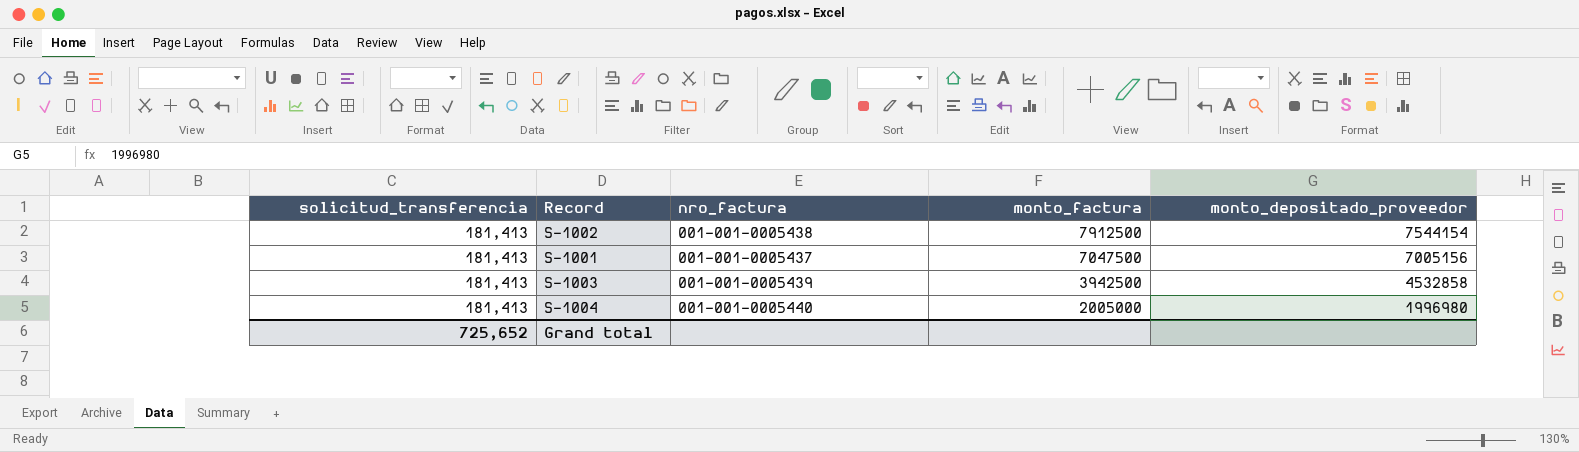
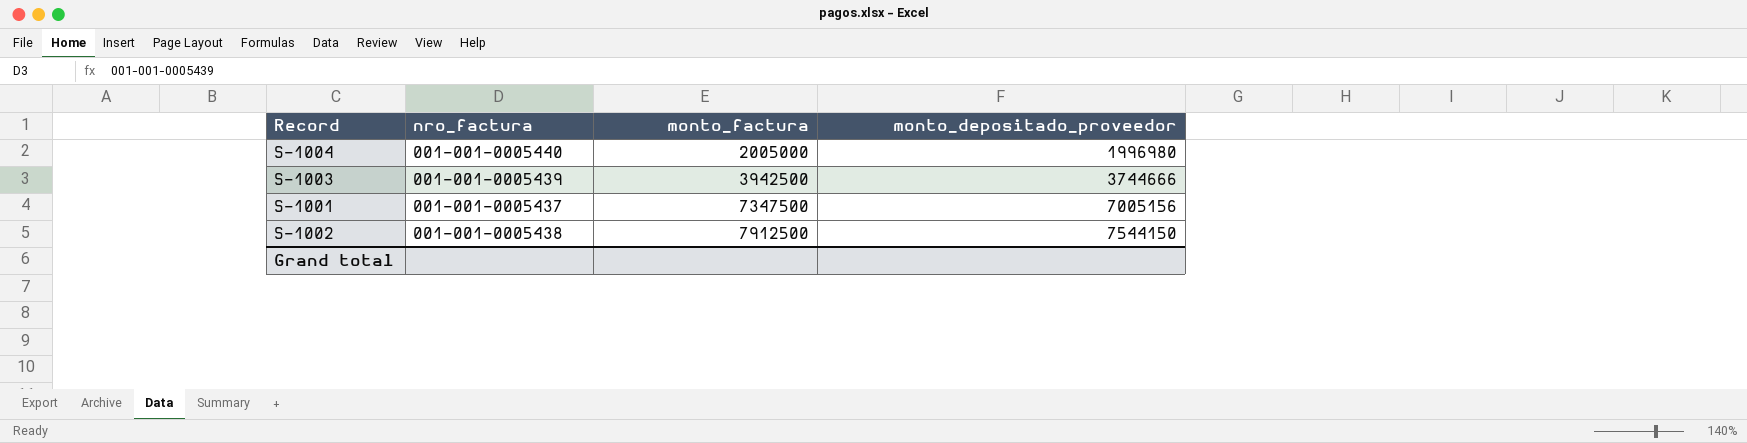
row order: monto_factura descending -> monto_factura ascending
column solicitud_transferencia | position: 1 -> none
S-1003 | monto_depositado_proveedor: 4532858 -> 3744666
S-1001 | monto_factura: 7047500 -> 7347500
S-1002 | monto_depositado_proveedor: 7544154 -> 7544150

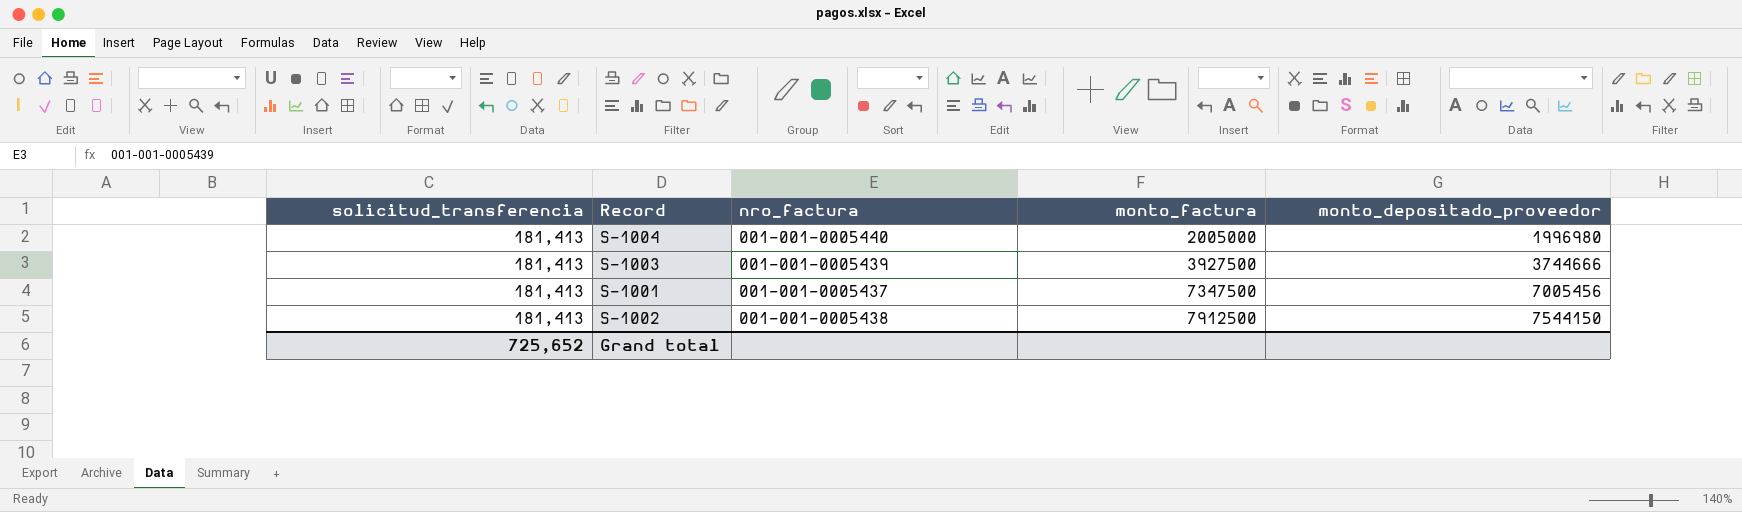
column solicitud_transferencia | position: none -> 1
S-1003 | monto_factura: 3942500 -> 3927500
S-1001 | monto_depositado_proveedor: 7005156 -> 7005456

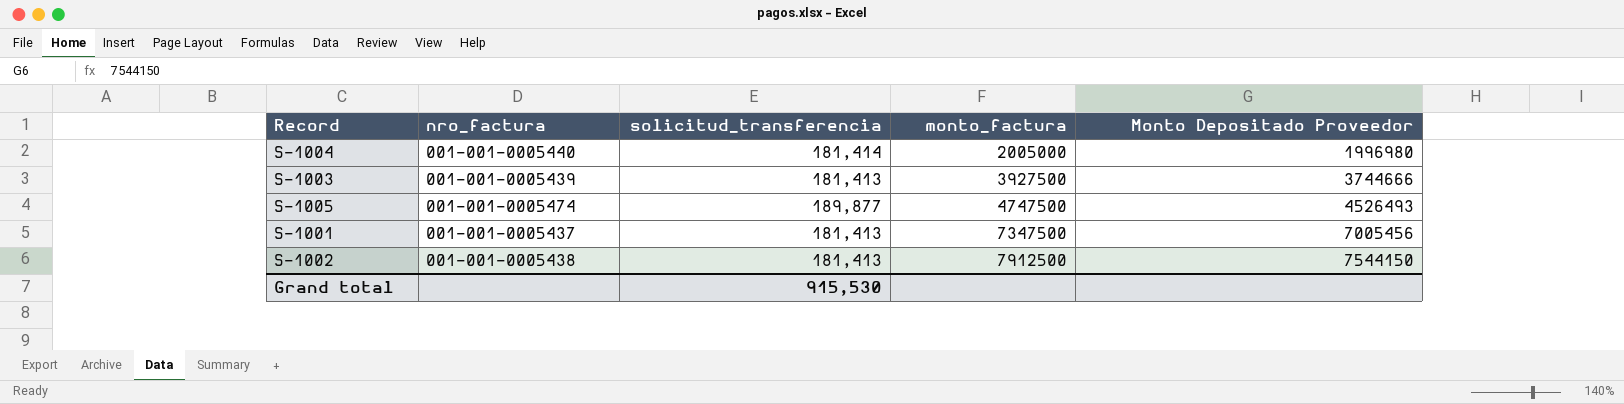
column solicitud_transferencia | position: 1 -> 3
column name: monto_depositado_proveedor -> Monto Depositado Proveedor
S-1004 | solicitud_transferencia: 181,413 -> 181,414
row S-1005: none -> 001-001-0005474 | 189,877 | 4747500 | 4526493
Grand total | solicitud_transferencia: 725,652 -> 915,530

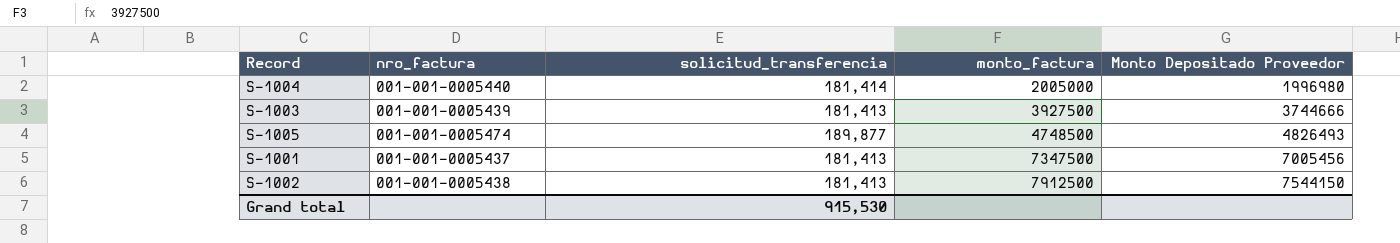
S-1005 | monto_factura: 4747500 -> 4748500
S-1005 | Monto Depositado Proveedor: 4526493 -> 4826493

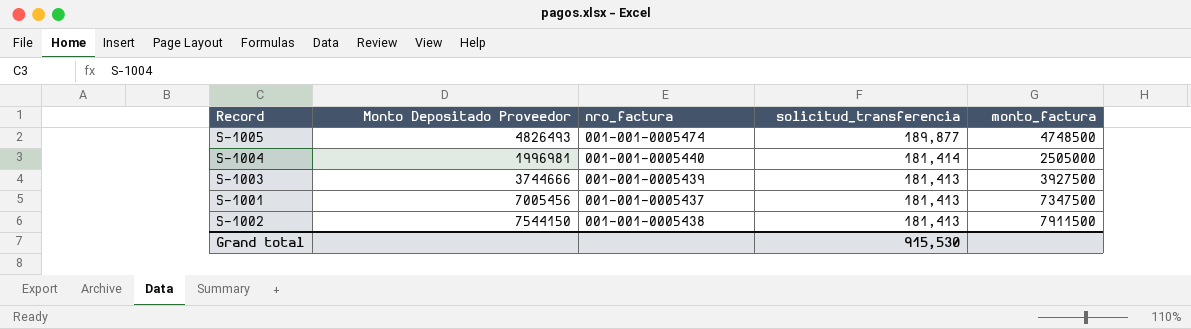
row order: monto_factura ascending -> solicitud_transferencia descending
column Monto Depositado Proveedor | position: 5 -> 2
S-1004 | Monto Depositado Proveedor: 1996980 -> 1996981
S-1004 | monto_factura: 2005000 -> 2505000
S-1002 | monto_factura: 7912500 -> 7911500

